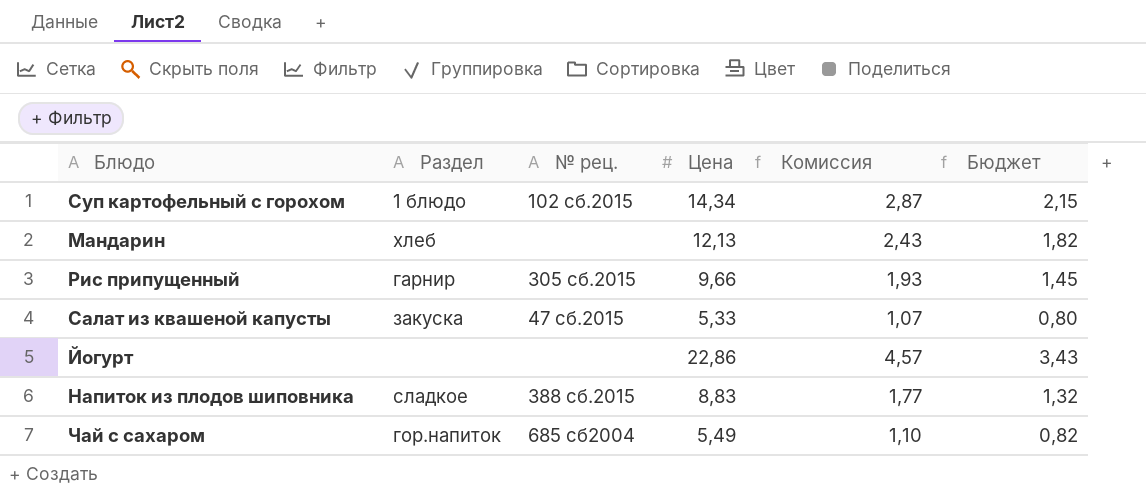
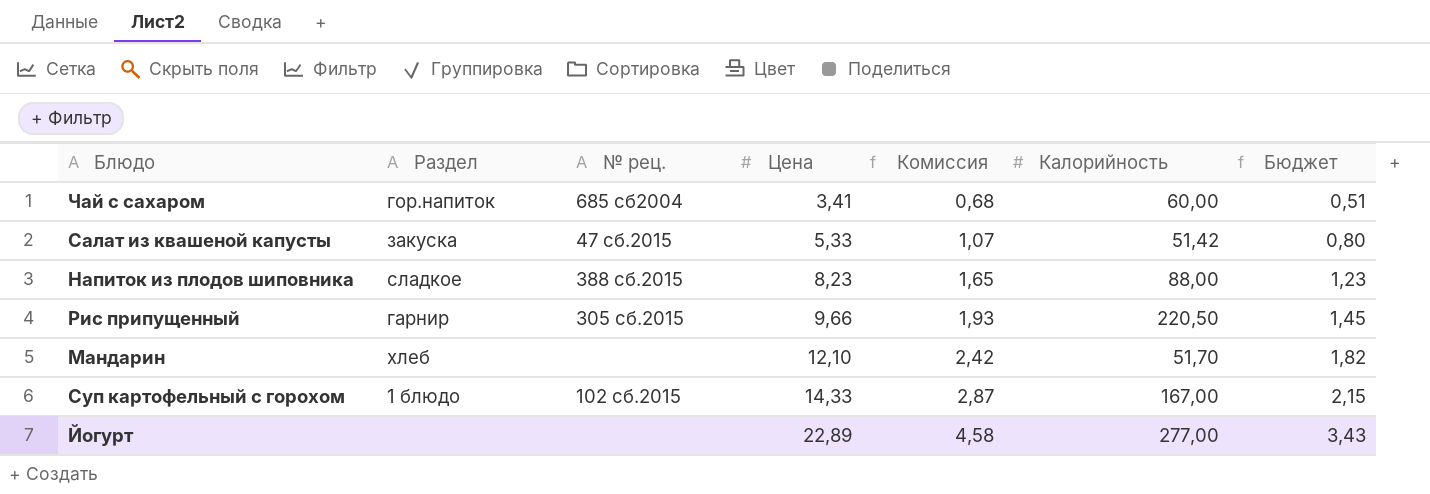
row order: none -> Цена ascending
column Калорийность | position: none -> 6
Чай с сахаром | Цена: 5,49 -> 3,41
Чай с сахаром | Комиссия: 1,10 -> 0,68
Чай с сахаром | Бюджет: 0,82 -> 0,51
Напиток из плодов шиповника | Цена: 8,83 -> 8,23
Напиток из плодов шиповника | Комиссия: 1,77 -> 1,65
Напиток из плодов шиповника | Бюджет: 1,32 -> 1,23
Мандарин | Цена: 12,13 -> 12,10
Мандарин | Комиссия: 2,43 -> 2,42
Суп картофельный с горохом | Цена: 14,34 -> 14,33
Йогурт | Цена: 22,86 -> 22,89
Йогурт | Комиссия: 4,57 -> 4,58

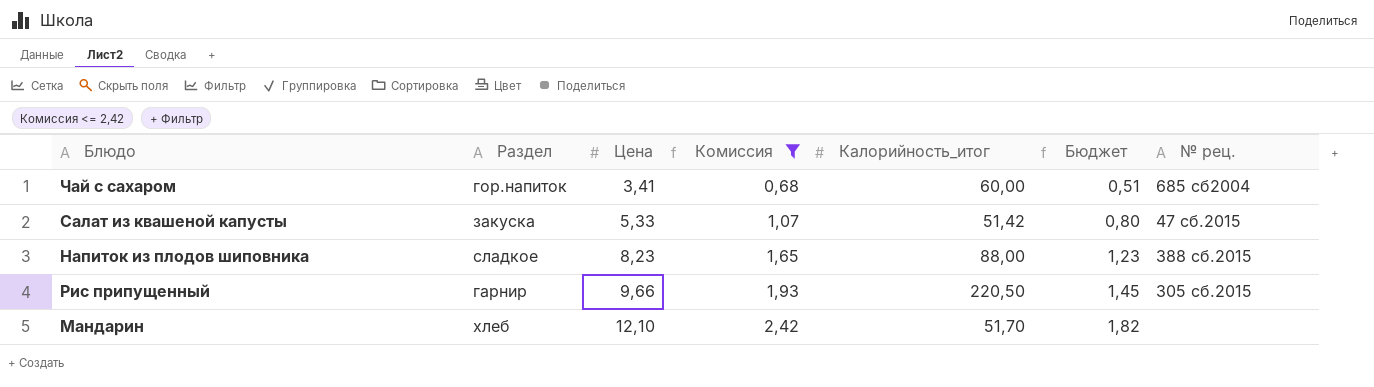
filter: none -> Комиссия <= 2,42
column name: Калорийность -> Калорийность_итог
column № рец. | position: 3 -> 7

